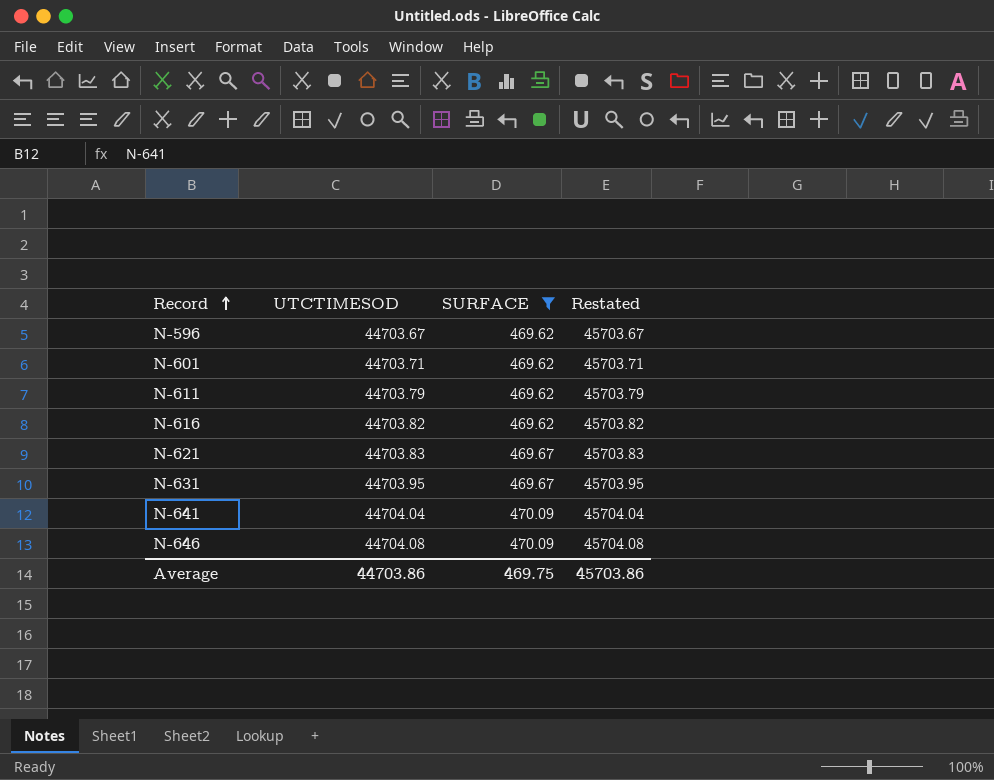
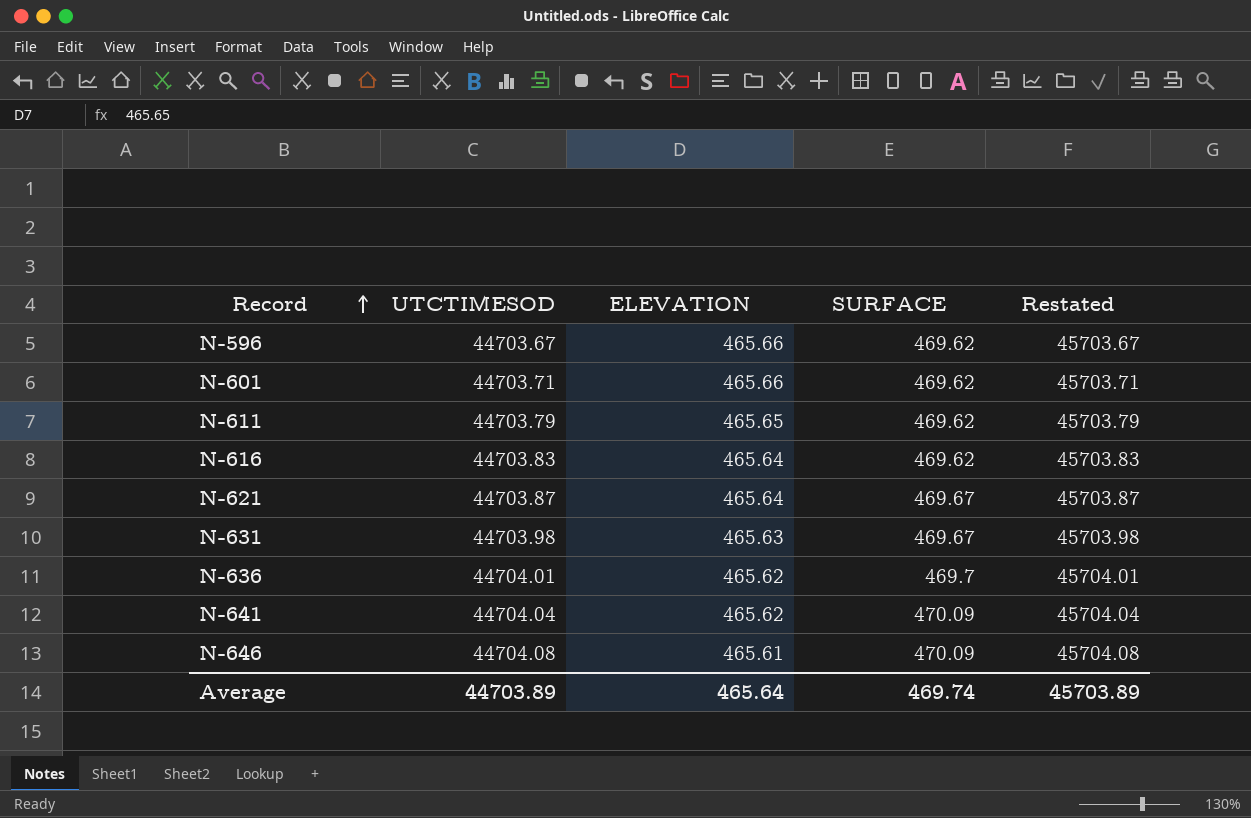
filter: SURFACE != 469.7 -> none
column ELEVATION | position: none -> 3
N-616 | UTCTIMESOD: 44703.82 -> 44703.83
N-616 | Restated: 45703.82 -> 45703.83
N-621 | UTCTIMESOD: 44703.83 -> 44703.87
N-621 | Restated: 45703.83 -> 45703.87
N-631 | UTCTIMESOD: 44703.95 -> 44703.98
N-631 | Restated: 45703.95 -> 45703.98
Average | UTCTIMESOD: 44703.86 -> 44703.89
Average | SURFACE: 469.75 -> 469.74
Average | Restated: 45703.86 -> 45703.89

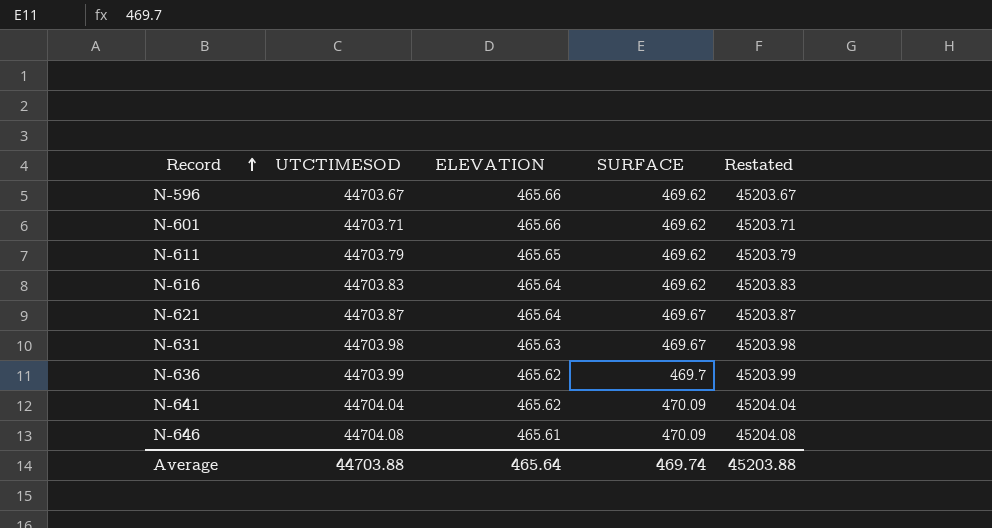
column Restated | formula: [UTCTIMESOD] + 1000 -> [UTCTIMESOD] + 500
N-636 | UTCTIMESOD: 44704.01 -> 44703.99
Average | UTCTIMESOD: 44703.89 -> 44703.88
Average | Restated: 45703.89 -> 45203.88

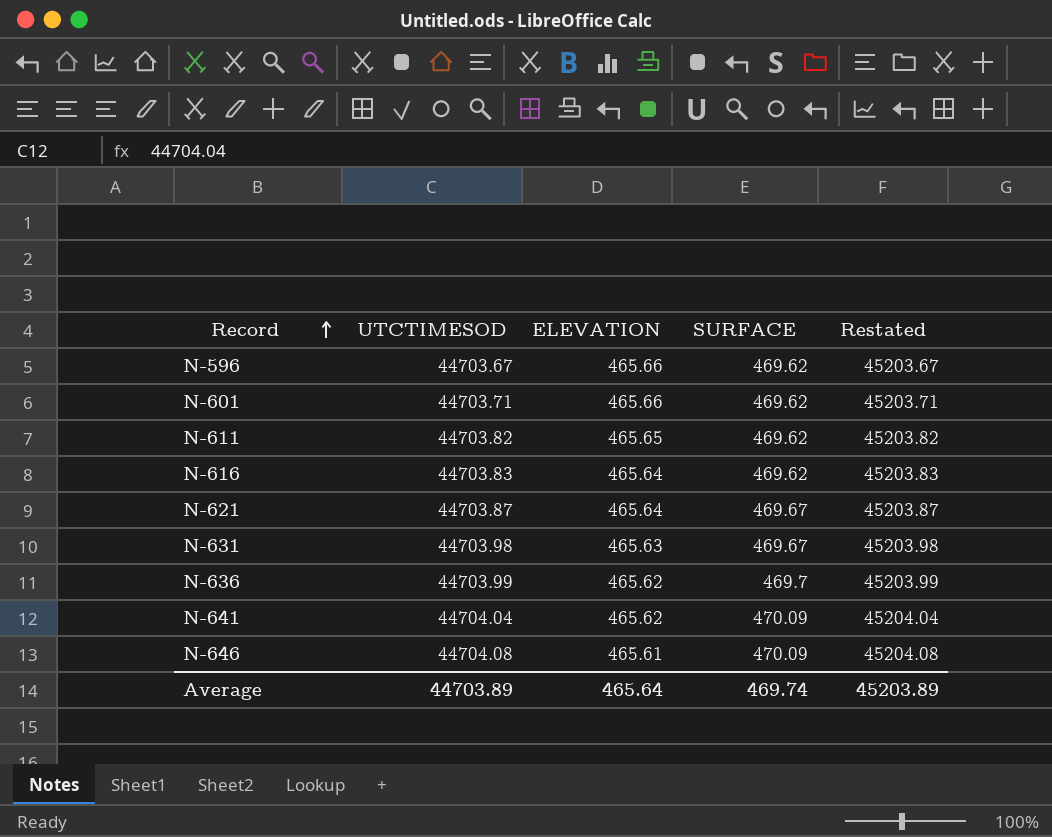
N-611 | UTCTIMESOD: 44703.79 -> 44703.82
N-611 | Restated: 45203.79 -> 45203.82
Average | UTCTIMESOD: 44703.88 -> 44703.89
Average | Restated: 45203.88 -> 45203.89

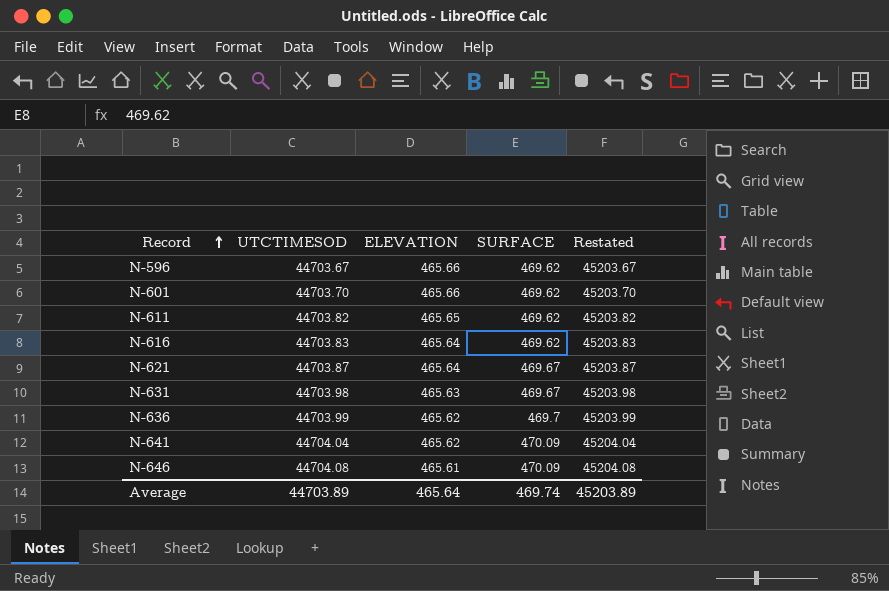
N-601 | UTCTIMESOD: 44703.71 -> 44703.70
N-601 | Restated: 45203.71 -> 45203.70

